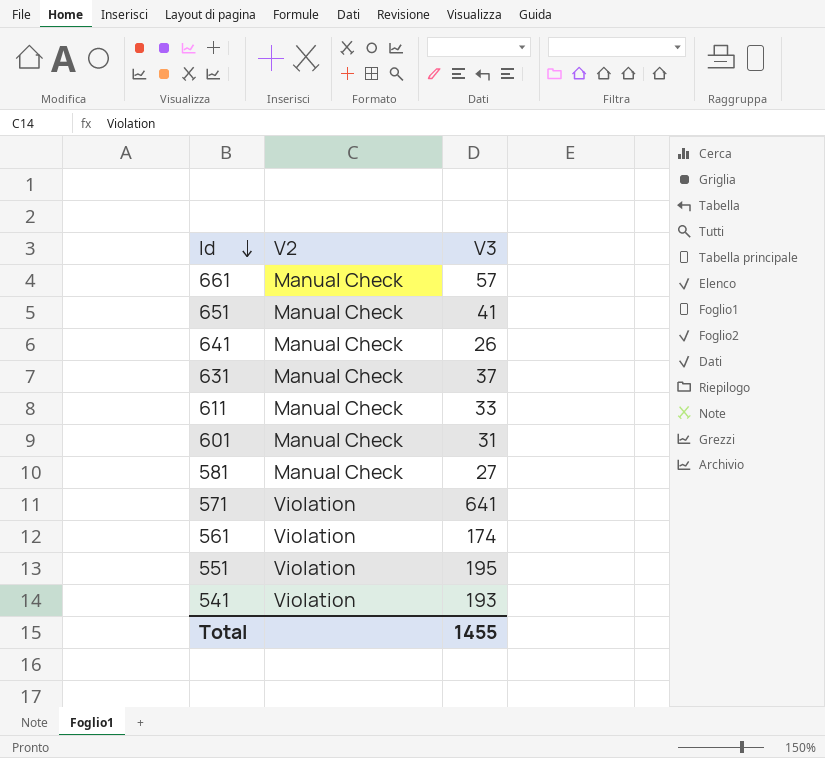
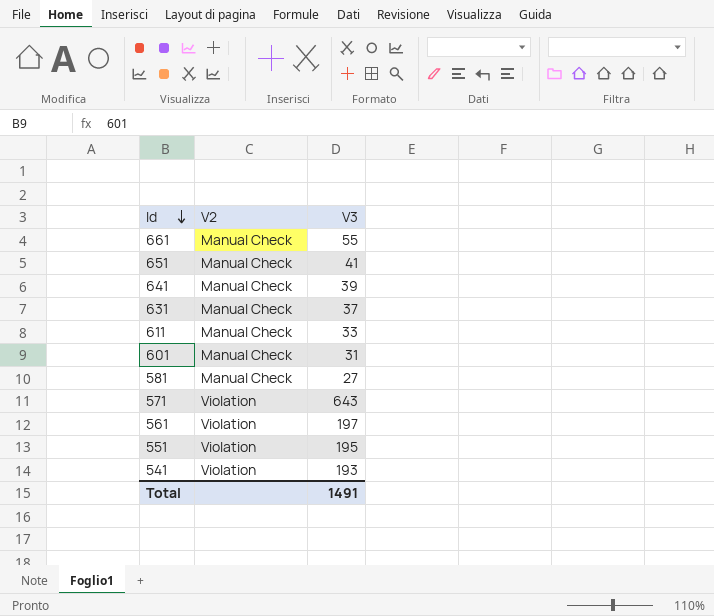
661 | V3: 57 -> 55
641 | V3: 26 -> 39
571 | V3: 641 -> 643
561 | V3: 174 -> 197
Total | V3: 1455 -> 1491

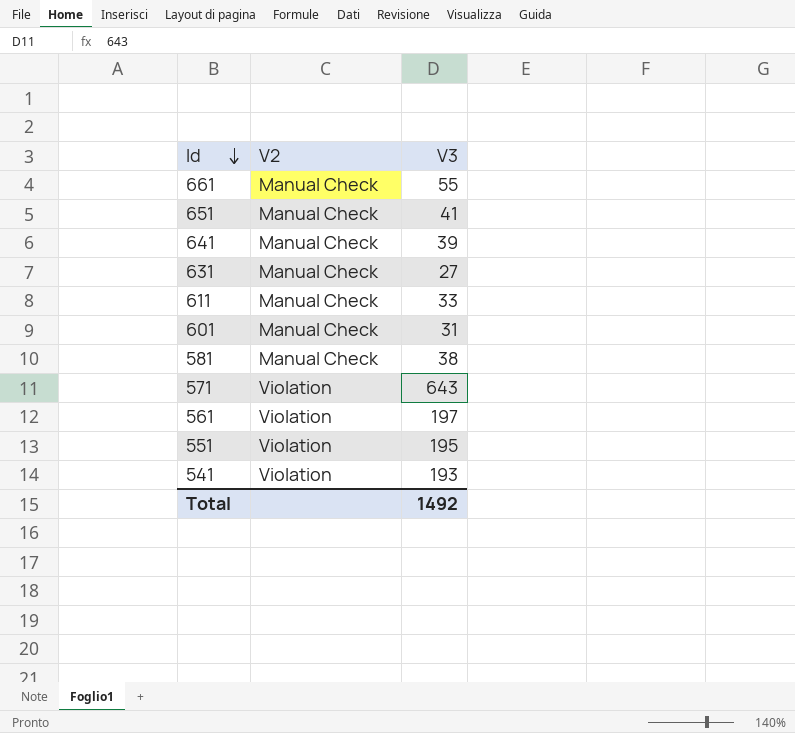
631 | V3: 37 -> 27
581 | V3: 27 -> 38
Total | V3: 1491 -> 1492

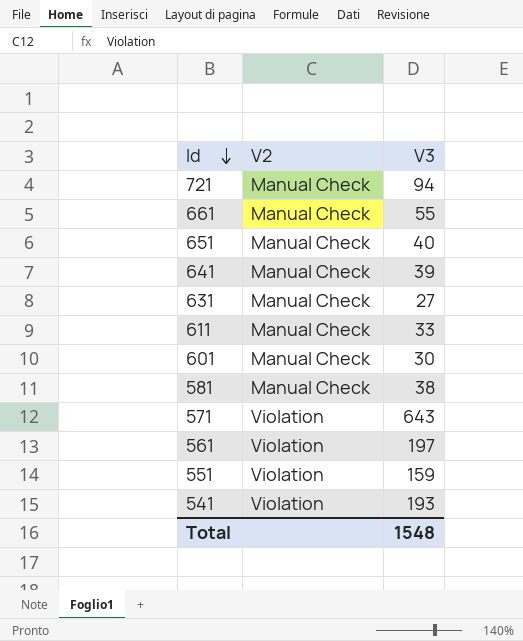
row 721: none -> Manual Check | 94
651 | V3: 41 -> 40
601 | V3: 31 -> 30
551 | V3: 195 -> 159
Total | V3: 1492 -> 1548

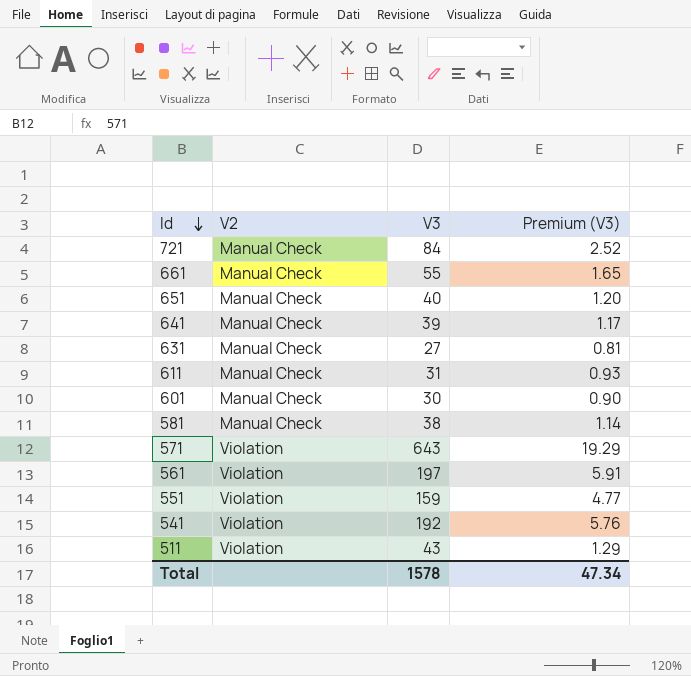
column Premium (V3) | formula: none -> [V3] * 0.03
721 | V3: 94 -> 84
611 | V3: 33 -> 31
541 | V3: 193 -> 192
row 511: none -> Violation | 43 | 1.29
Total | V3: 1548 -> 1578

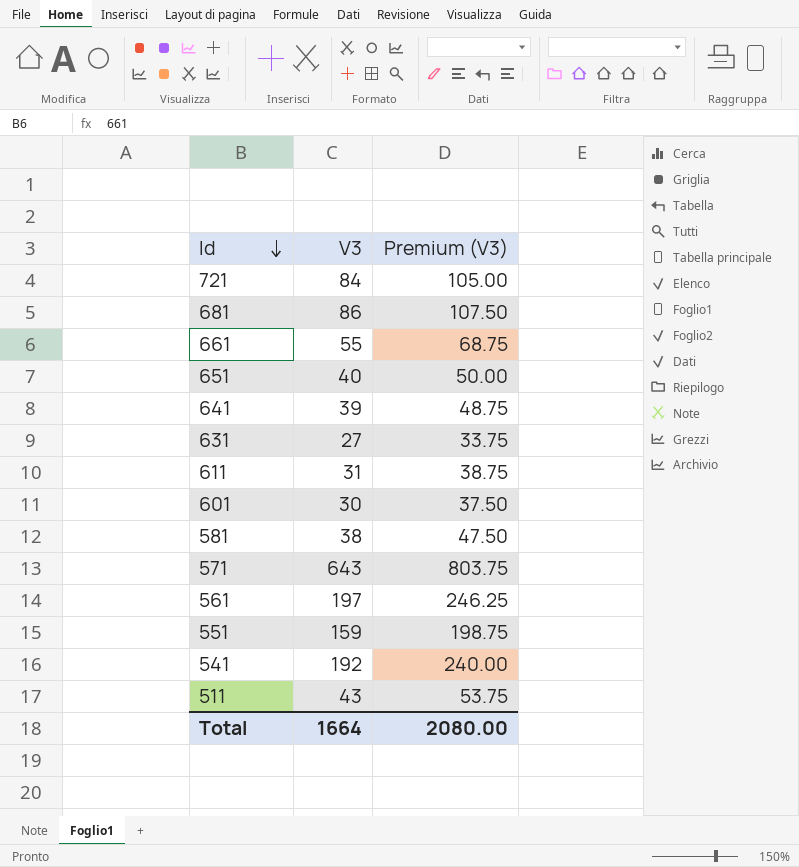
column V2 | position: 2 -> none
column Premium (V3) | formula: [V3] * 0.03 -> [V3] * 1.25
row 681: none -> 86 | 107.50
Total | V3: 1578 -> 1664
Total | Premium (V3): 47.34 -> 2080.00

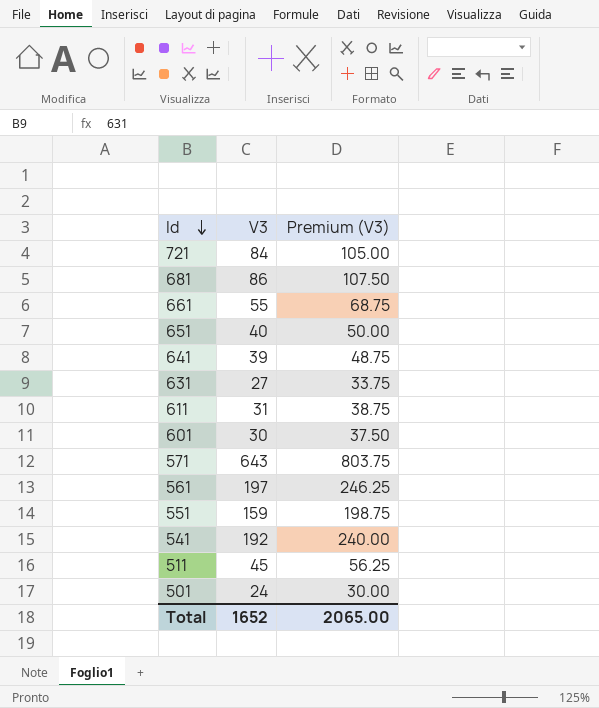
row 581: 38 | 47.50 -> none
511 | V3: 43 -> 45
511 | Premium (V3): 53.75 -> 56.25
row 501: none -> 24 | 30.00
Total | V3: 1664 -> 1652
Total | Premium (V3): 2080.00 -> 2065.00

